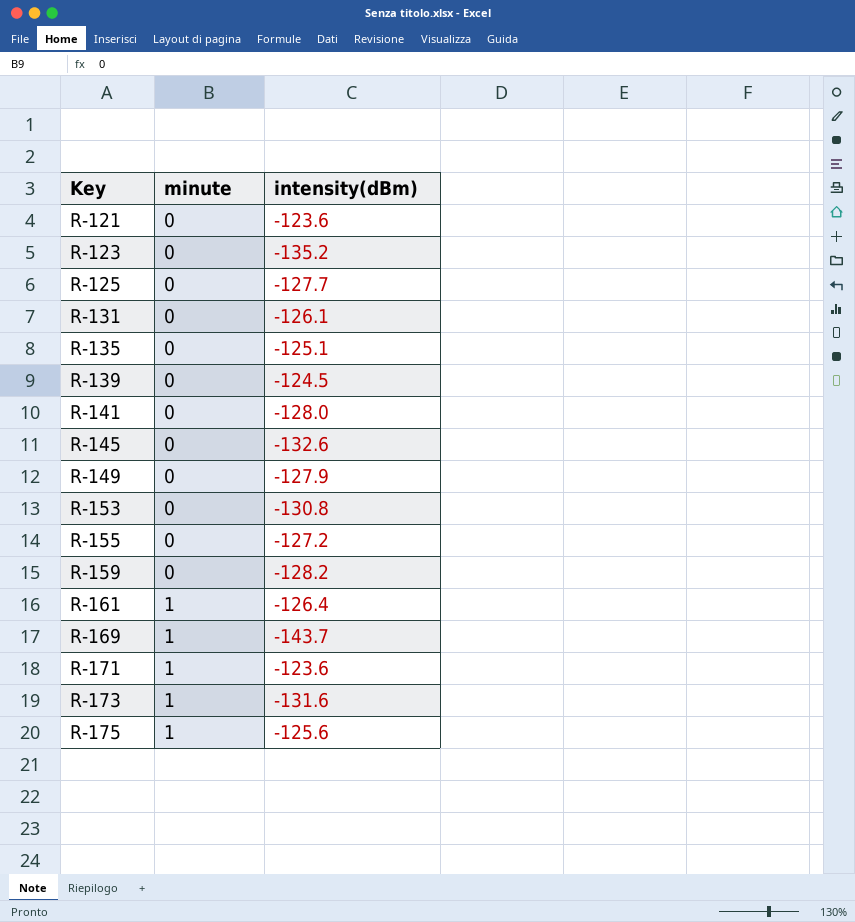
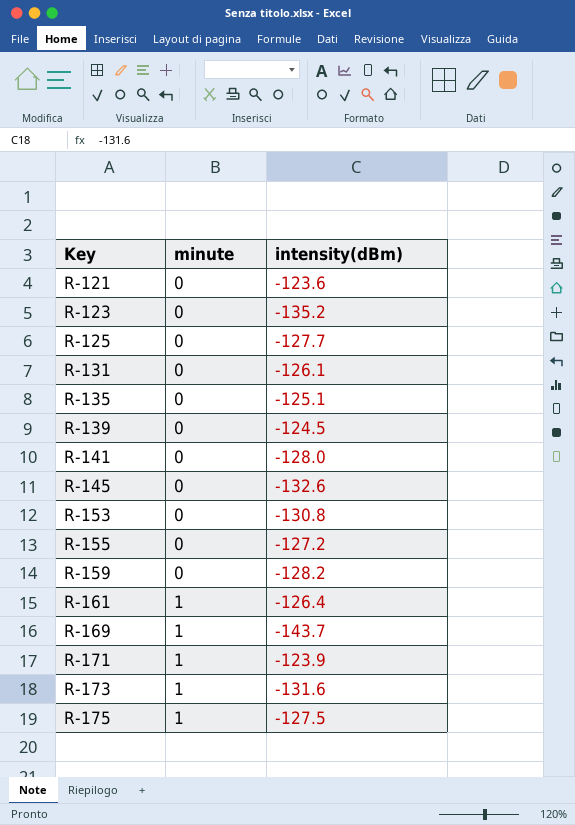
row R-149: 0 | -127.9 -> none
R-171 | intensity(dBm): -123.6 -> -123.9
R-175 | intensity(dBm): -125.6 -> -127.5

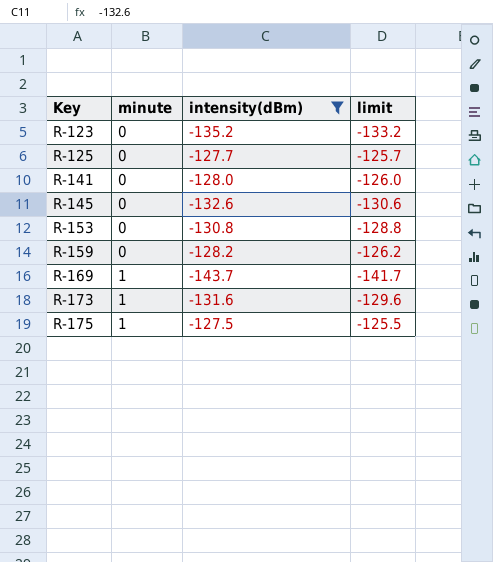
filter: none -> intensity(dBm) <= -127.5
column limit | formula: none -> [intensity(dBm)] + 2

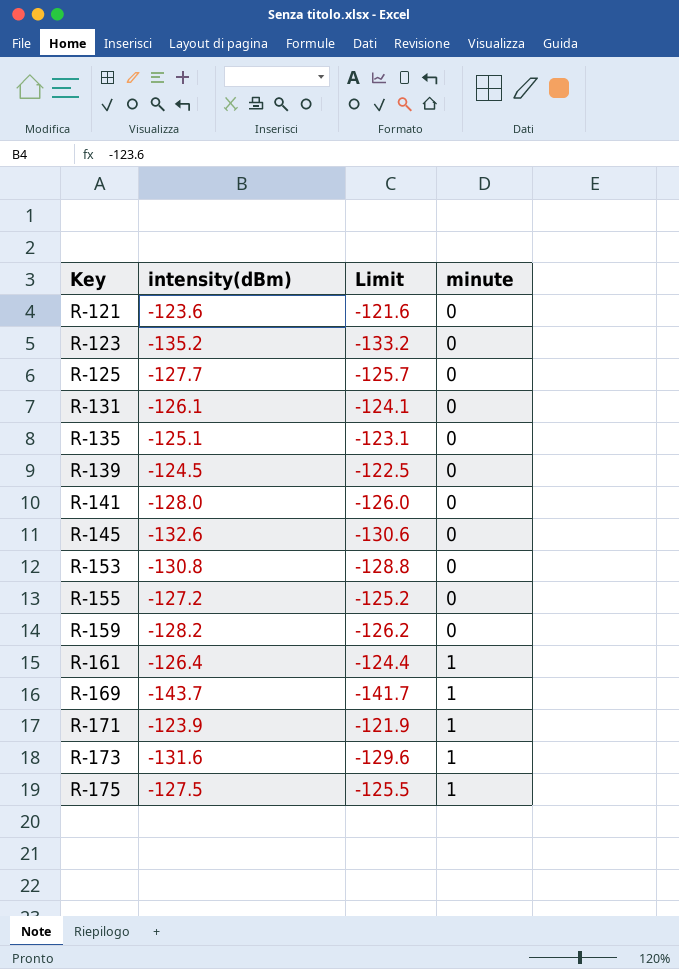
filter: intensity(dBm) <= -127.5 -> none
column name: limit -> Limit
column minute | position: 2 -> 4

